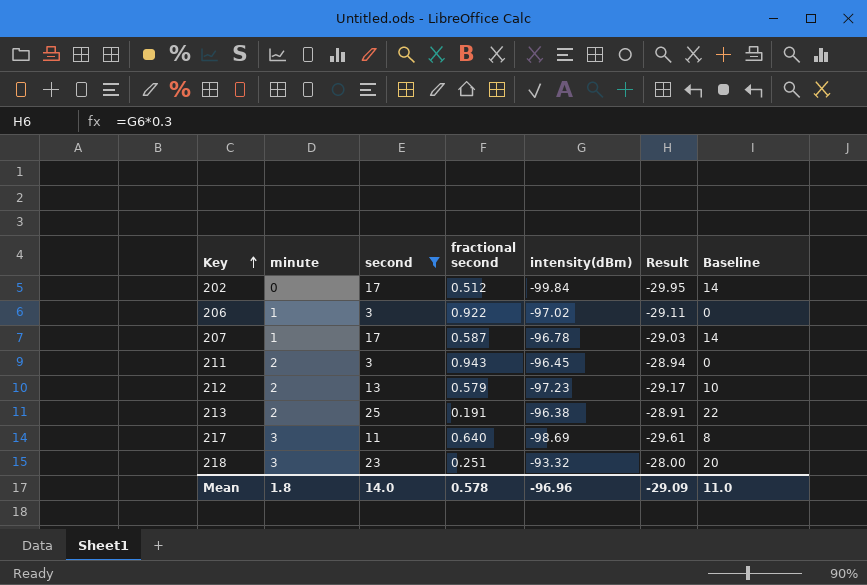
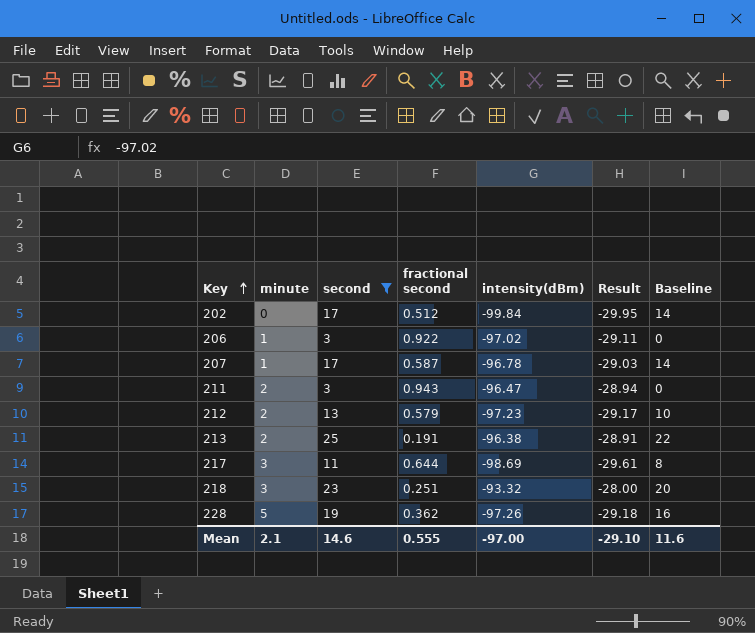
211 | intensity(dBm): -96.45 -> -96.47
217 | fractional second: 0.640 -> 0.644
row 228: none -> 5 | 19 | 0.362 | -97.26 | -29.18 | 16
Mean | minute: 1.8 -> 2.1
Mean | second: 14.0 -> 14.6
Mean | fractional second: 0.578 -> 0.555
Mean | intensity(dBm): -96.96 -> -97.00
Mean | Result: -29.09 -> -29.10
Mean | Baseline: 11.0 -> 11.6

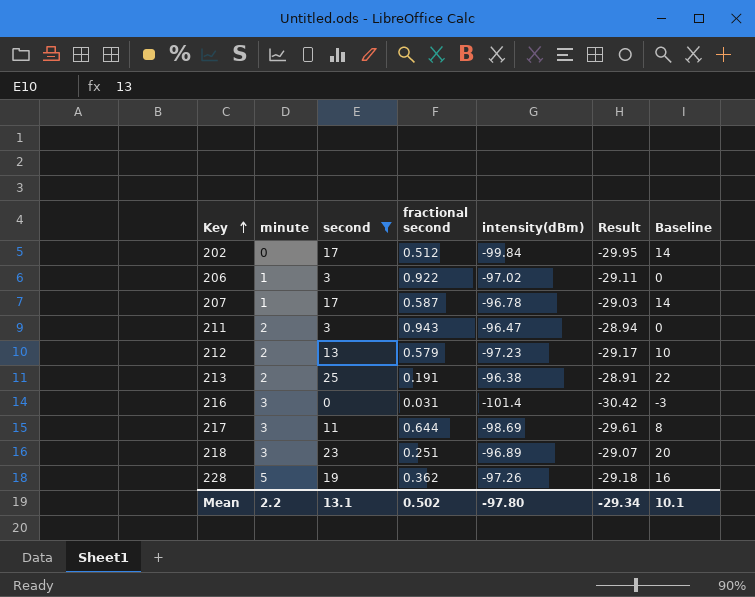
row 216: none -> 3 | 0 | 0.031 | -101.4 | -30.42 | -3
218 | intensity(dBm): -93.32 -> -96.89
218 | Result: -28.00 -> -29.07
Mean | minute: 2.1 -> 2.2
Mean | second: 14.6 -> 13.1
Mean | fractional second: 0.555 -> 0.502
Mean | intensity(dBm): -97.00 -> -97.80
Mean | Result: -29.10 -> -29.34
Mean | Baseline: 11.6 -> 10.1

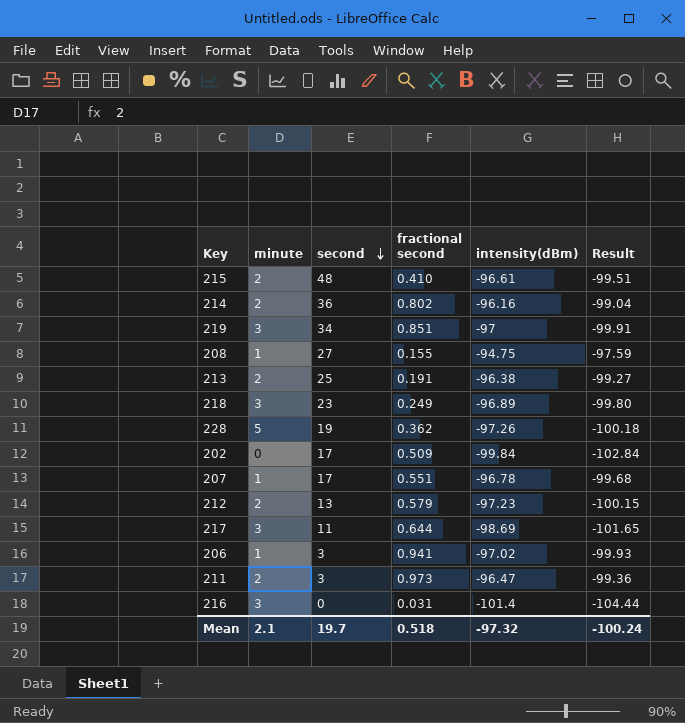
filter: second <= 25 -> none
row order: Key ascending -> second descending
column Baseline | formula: [second] - 3 -> none
column Result | formula: [intensity(dBm)] * 0.3 -> [intensity(dBm)] * 1.03
218 | fractional second: 0.251 -> 0.249
202 | fractional second: 0.512 -> 0.509
207 | fractional second: 0.587 -> 0.551
206 | fractional second: 0.922 -> 0.941
211 | fractional second: 0.943 -> 0.973
Mean | minute: 2.2 -> 2.1
Mean | second: 13.1 -> 19.7
Mean | fractional second: 0.502 -> 0.518
Mean | intensity(dBm): -97.80 -> -97.32
Mean | Result: -29.34 -> -100.24

